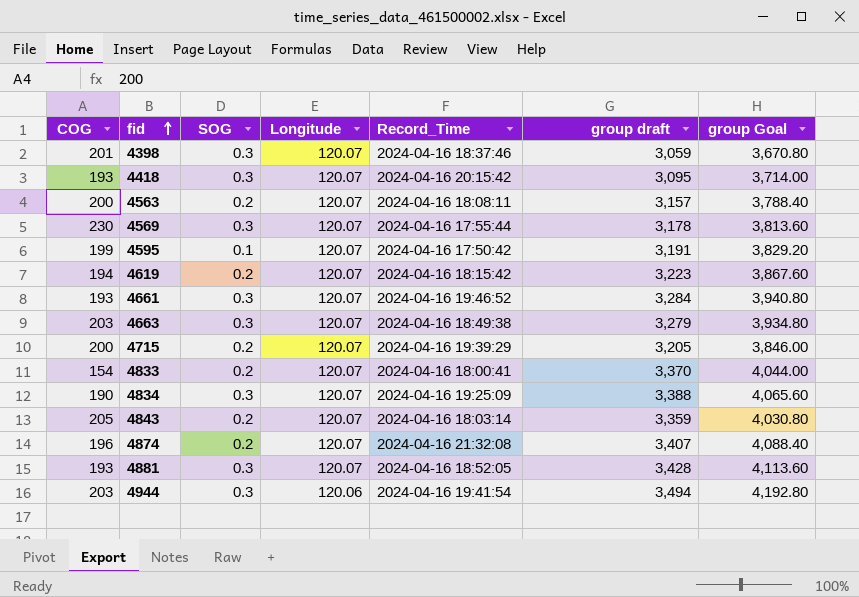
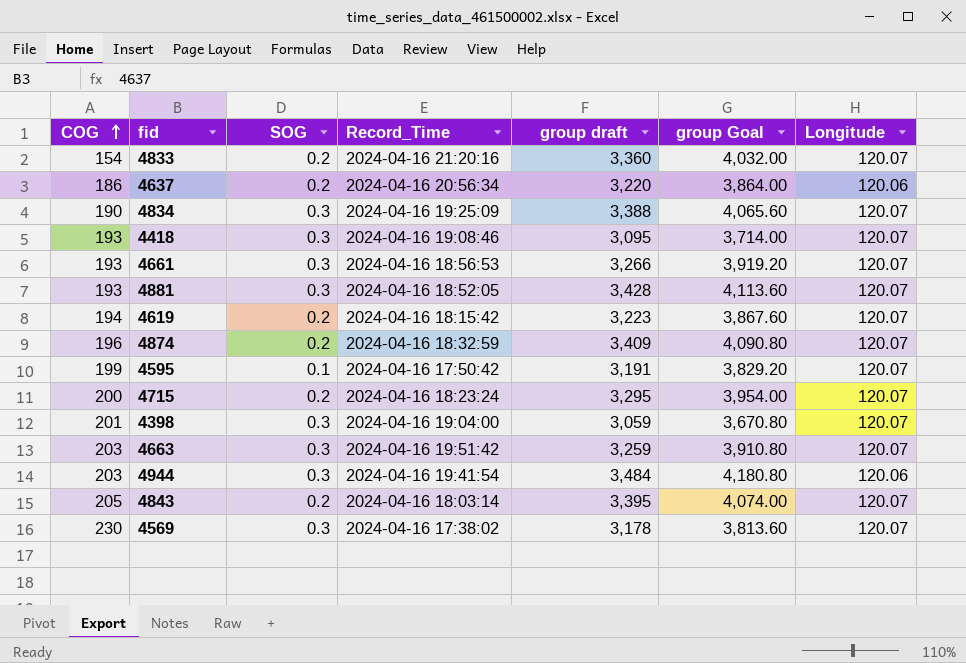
row order: fid ascending -> COG ascending
column Longitude | position: 4 -> 7
row 4563: 200 | 0.2 | 120.07 | 2024-04-16 18:08:11 | 3,157 | 3,788.40 -> none
4833 | Record_Time: 2024-04-16 18:00:41 -> 2024-04-16 21:20:16
4833 | group draft: 3,370 -> 3,360
4833 | group Goal: 4,044.00 -> 4,032.00
row 4637: none -> 186 | 0.2 | 2024-04-16 20:56:34 | 3,220 | 3,864.00 | 120.06
4418 | Record_Time: 2024-04-16 20:15:42 -> 2024-04-16 19:08:46
4661 | Record_Time: 2024-04-16 19:46:52 -> 2024-04-16 18:56:53
4661 | group draft: 3,284 -> 3,266
4661 | group Goal: 3,940.80 -> 3,919.20
4874 | Record_Time: 2024-04-16 21:32:08 -> 2024-04-16 18:32:59
4874 | group draft: 3,407 -> 3,409
4874 | group Goal: 4,088.40 -> 4,090.80
4715 | Record_Time: 2024-04-16 19:39:29 -> 2024-04-16 18:23:24
4715 | group draft: 3,205 -> 3,295
4715 | group Goal: 3,846.00 -> 3,954.00
4398 | Record_Time: 2024-04-16 18:37:46 -> 2024-04-16 19:04:00
4663 | Record_Time: 2024-04-16 18:49:38 -> 2024-04-16 19:51:42
4663 | group draft: 3,279 -> 3,259
4663 | group Goal: 3,934.80 -> 3,910.80
4944 | group draft: 3,494 -> 3,484
4944 | group Goal: 4,192.80 -> 4,180.80
4843 | group draft: 3,359 -> 3,395
4843 | group Goal: 4,030.80 -> 4,074.00
4569 | Record_Time: 2024-04-16 17:55:44 -> 2024-04-16 17:38:02

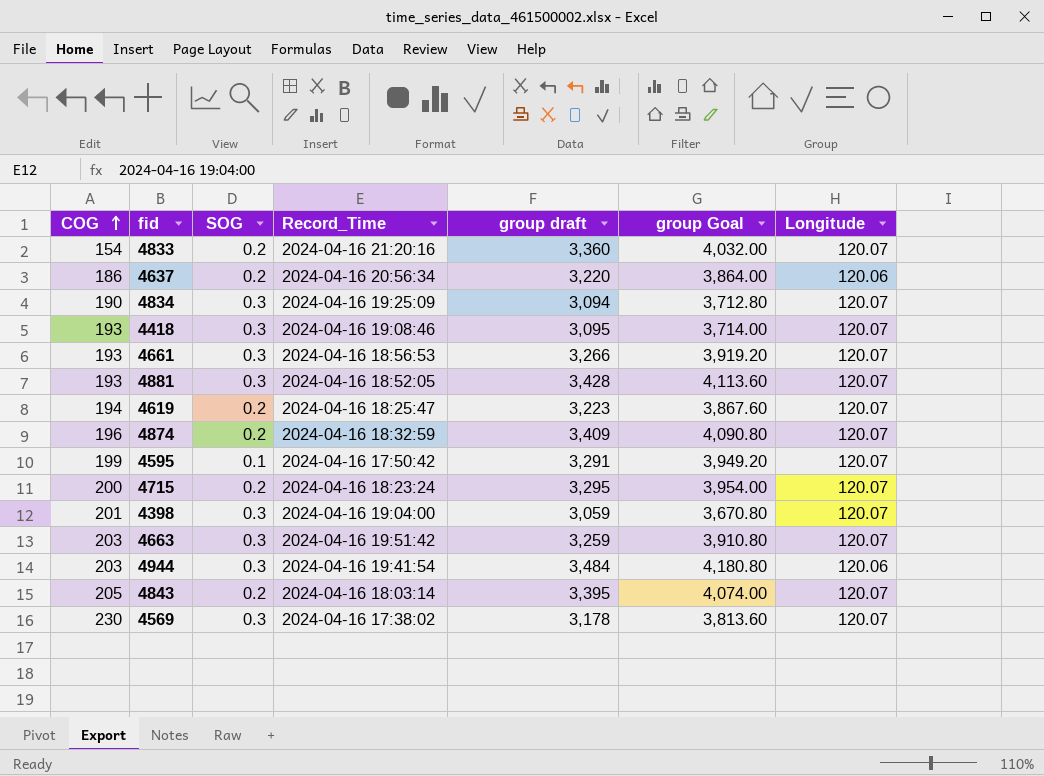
4834 | group draft: 3,388 -> 3,094
4834 | group Goal: 4,065.60 -> 3,712.80
4619 | Record_Time: 2024-04-16 18:15:42 -> 2024-04-16 18:25:47
4595 | group draft: 3,191 -> 3,291
4595 | group Goal: 3,829.20 -> 3,949.20

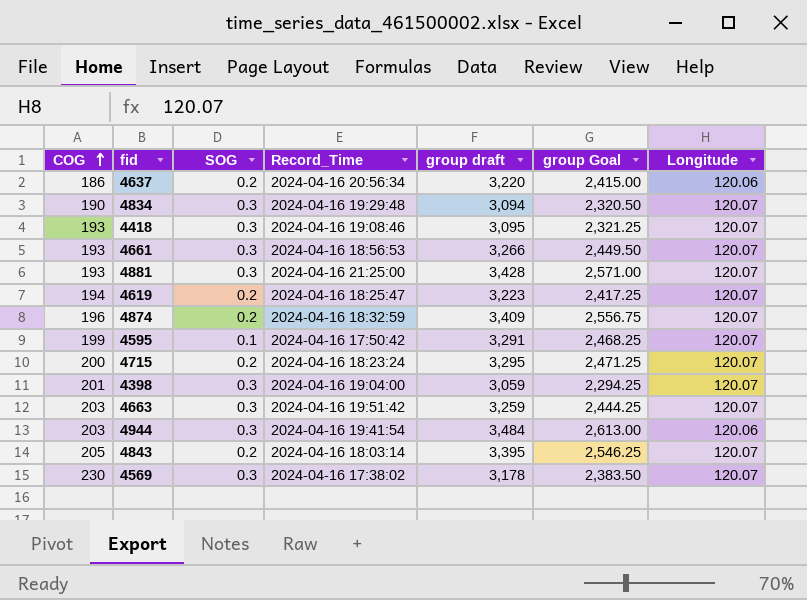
column group Goal | formula: [group draft] * 1.2 -> [group draft] * 0.75
row 4833: 154 | 0.2 | 2024-04-16 21:20:16 | 3,360 | 4,032.00 | 120.07 -> none
4834 | Record_Time: 2024-04-16 19:25:09 -> 2024-04-16 19:29:48
4881 | Record_Time: 2024-04-16 18:52:05 -> 2024-04-16 21:25:00

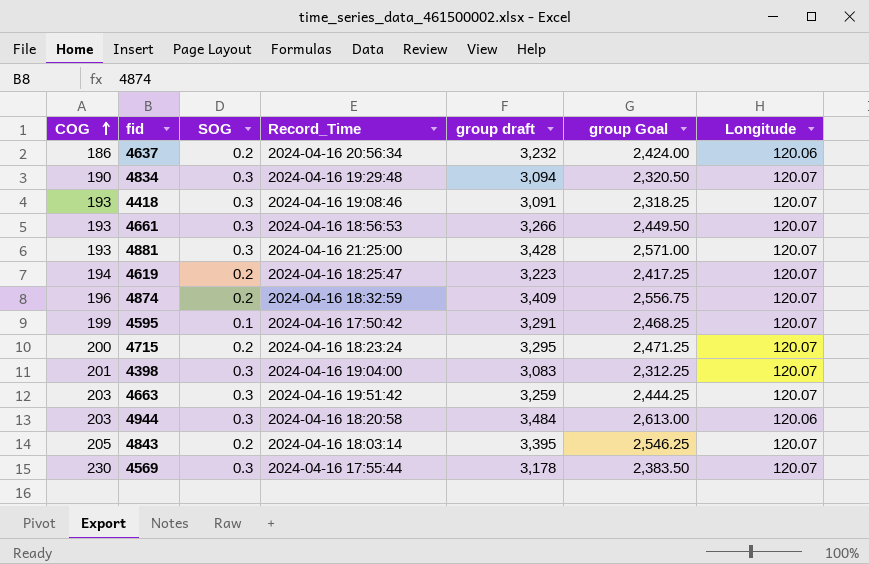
4637 | group draft: 3,220 -> 3,232
4637 | group Goal: 2,415.00 -> 2,424.00
4418 | group draft: 3,095 -> 3,091
4418 | group Goal: 2,321.25 -> 2,318.25
4398 | group draft: 3,059 -> 3,083
4398 | group Goal: 2,294.25 -> 2,312.25
4944 | Record_Time: 2024-04-16 19:41:54 -> 2024-04-16 18:20:58
4569 | Record_Time: 2024-04-16 17:38:02 -> 2024-04-16 17:55:44

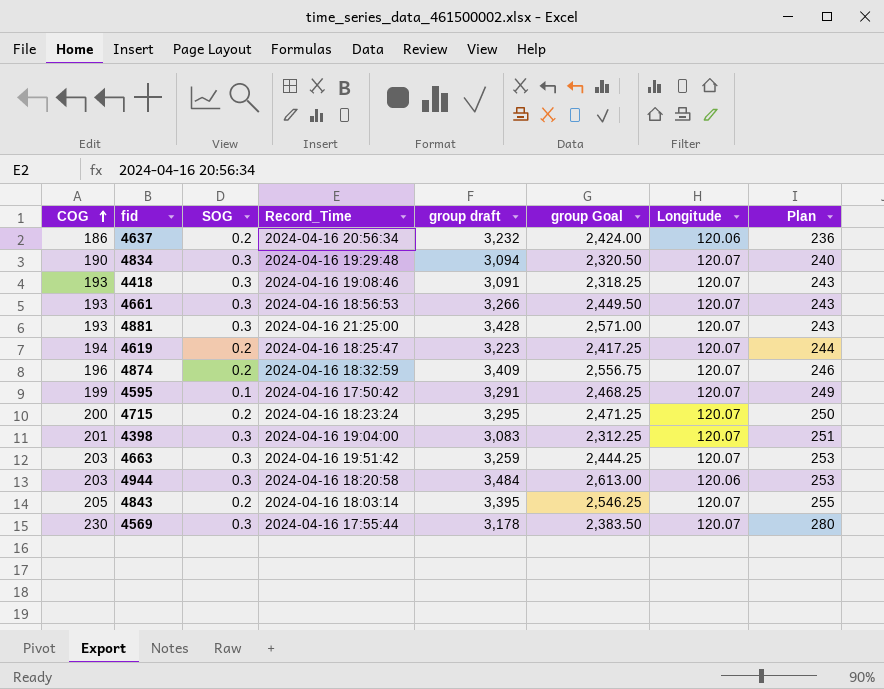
column Plan | formula: none -> [COG] + 50

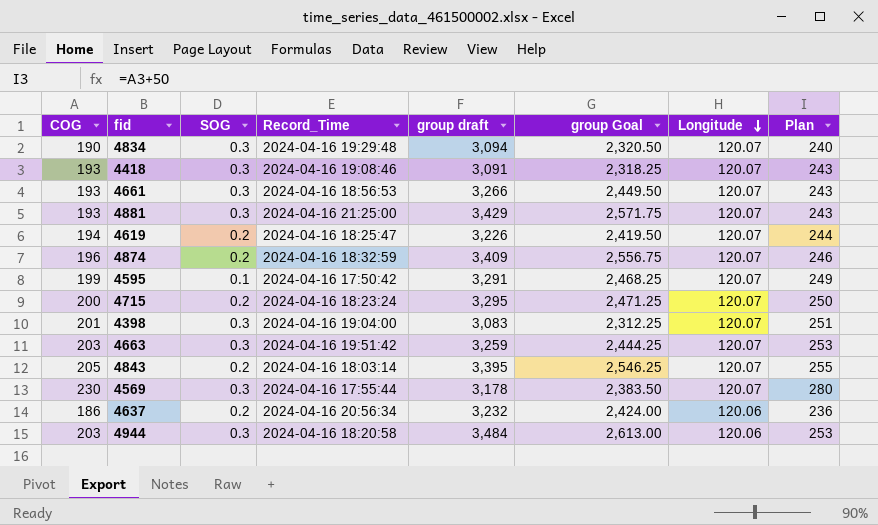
row order: COG ascending -> Longitude descending
4881 | group draft: 3,428 -> 3,429
4881 | group Goal: 2,571.00 -> 2,571.75
4619 | group draft: 3,223 -> 3,226
4619 | group Goal: 2,417.25 -> 2,419.50

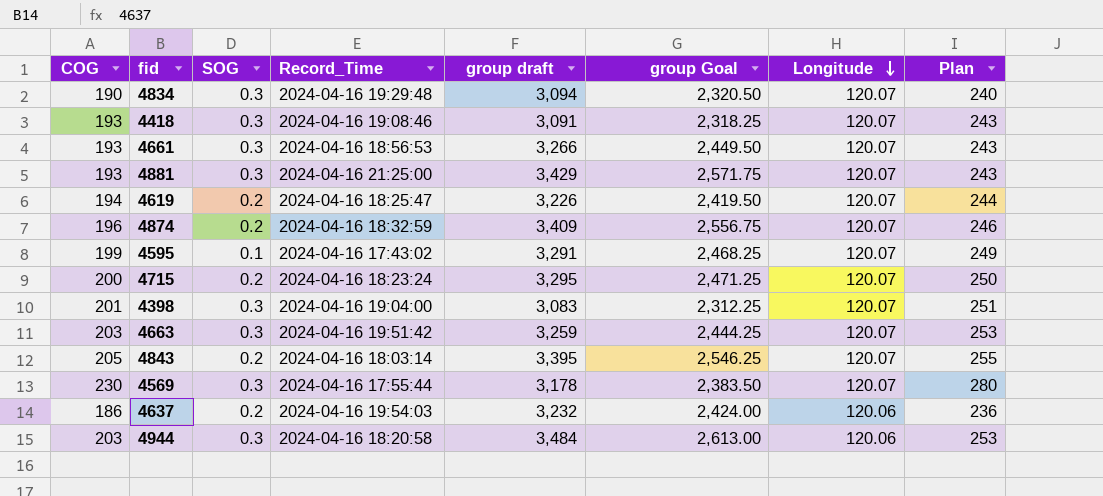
4595 | Record_Time: 2024-04-16 17:50:42 -> 2024-04-16 17:43:02
4637 | Record_Time: 2024-04-16 20:56:34 -> 2024-04-16 19:54:03

